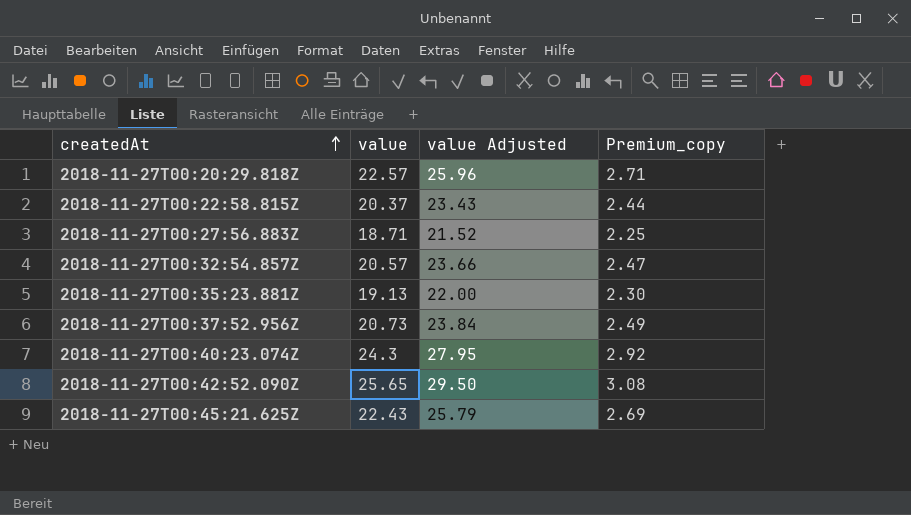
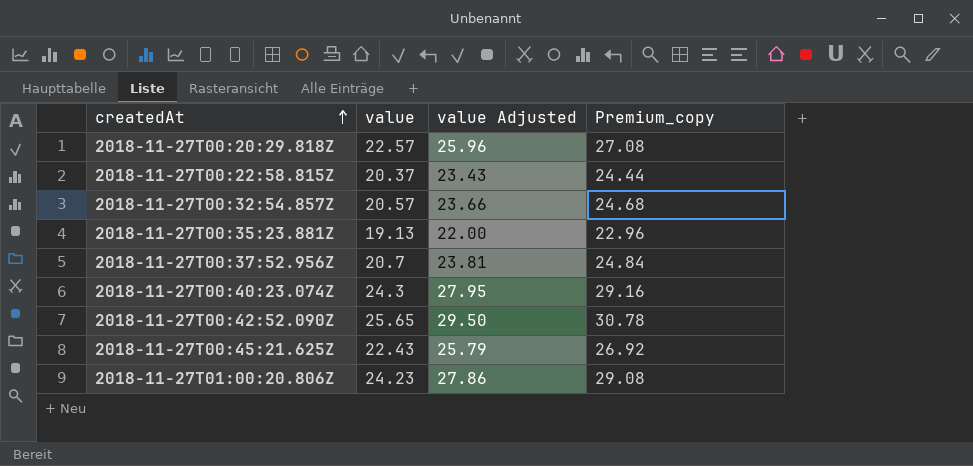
column Premium_copy | formula: [value] * 0.12 -> [value] * 1.2
row 2018-11-27T00:27:56.883Z: 18.71 | 21.52 | 2.25 -> none
2018-11-27T00:37:52.956Z | value: 20.73 -> 20.7
2018-11-27T00:37:52.956Z | value Adjusted: 23.84 -> 23.81
row 2018-11-27T01:00:20.806Z: none -> 24.23 | 27.86 | 29.08

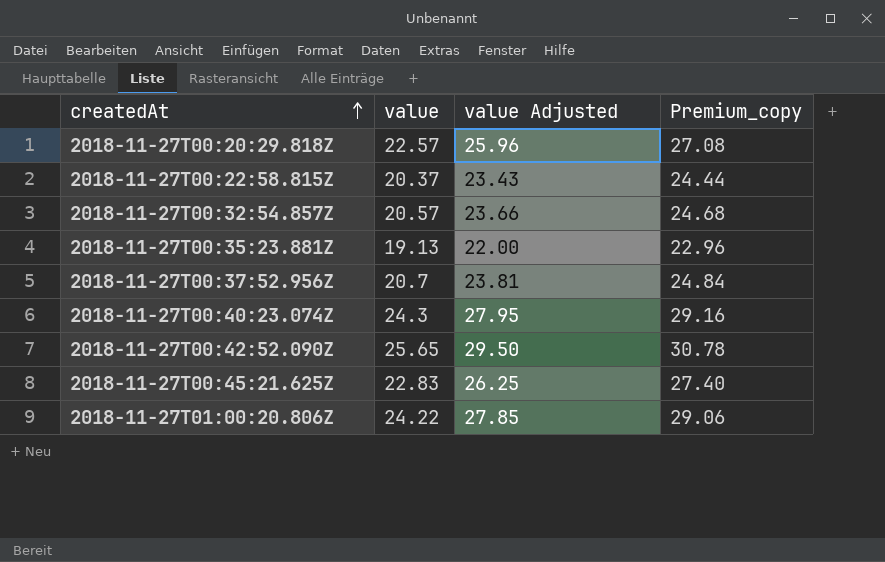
2018-11-27T00:45:21.625Z | value: 22.43 -> 22.83
2018-11-27T00:45:21.625Z | value Adjusted: 25.79 -> 26.25
2018-11-27T00:45:21.625Z | Premium_copy: 26.92 -> 27.40
2018-11-27T01:00:20.806Z | value: 24.23 -> 24.22
2018-11-27T01:00:20.806Z | value Adjusted: 27.86 -> 27.85
2018-11-27T01:00:20.806Z | Premium_copy: 29.08 -> 29.06

